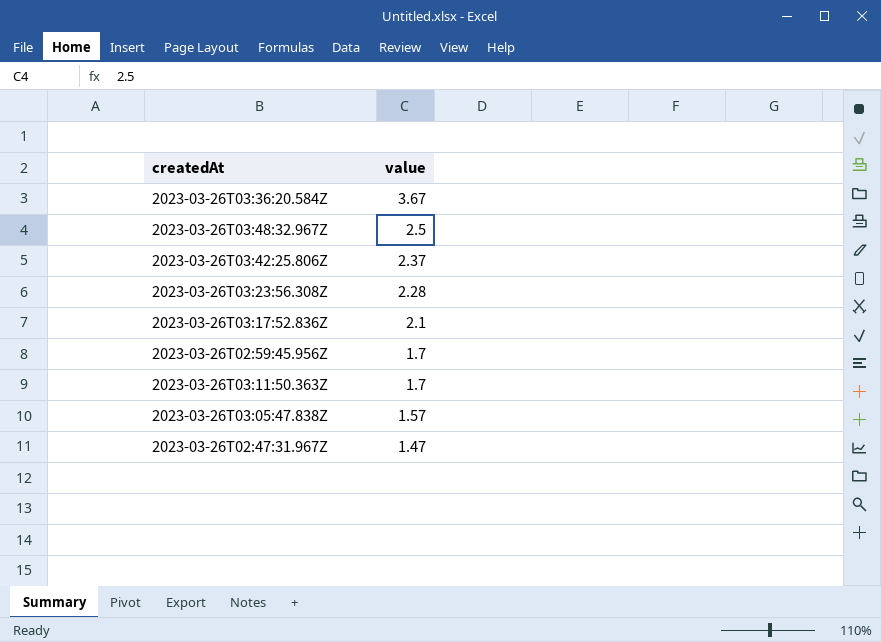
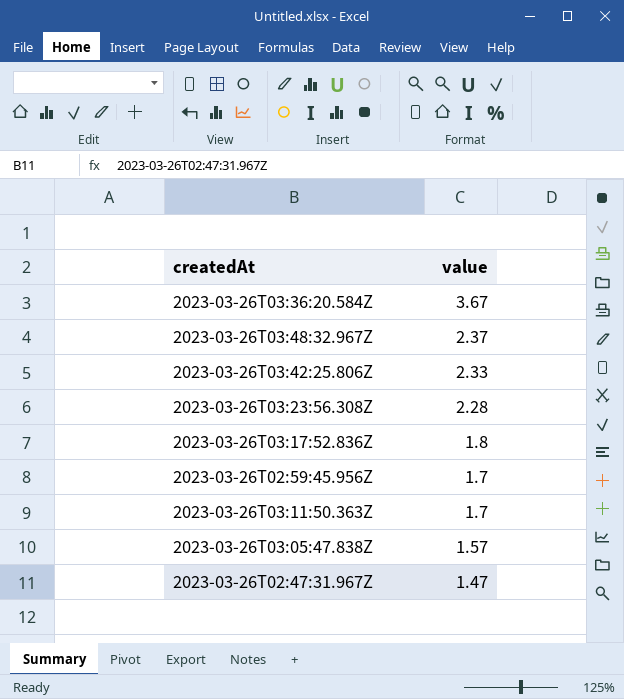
2023-03-26T03:48:32.967Z | value: 2.5 -> 2.37
2023-03-26T03:42:25.806Z | value: 2.37 -> 2.33
2023-03-26T03:17:52.836Z | value: 2.1 -> 1.8

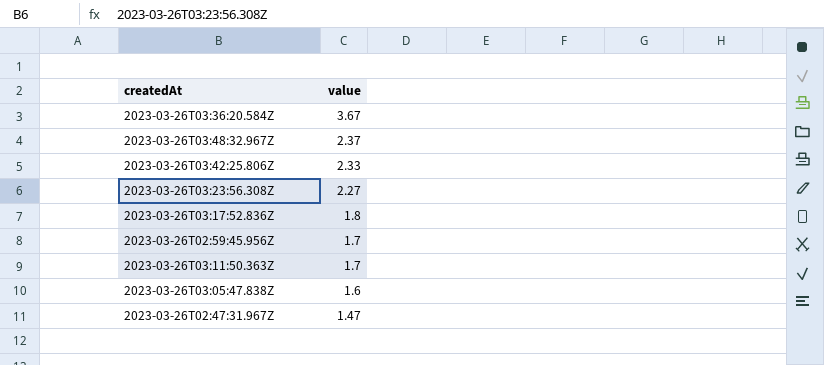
2023-03-26T03:23:56.308Z | value: 2.28 -> 2.27
2023-03-26T03:05:47.838Z | value: 1.57 -> 1.6

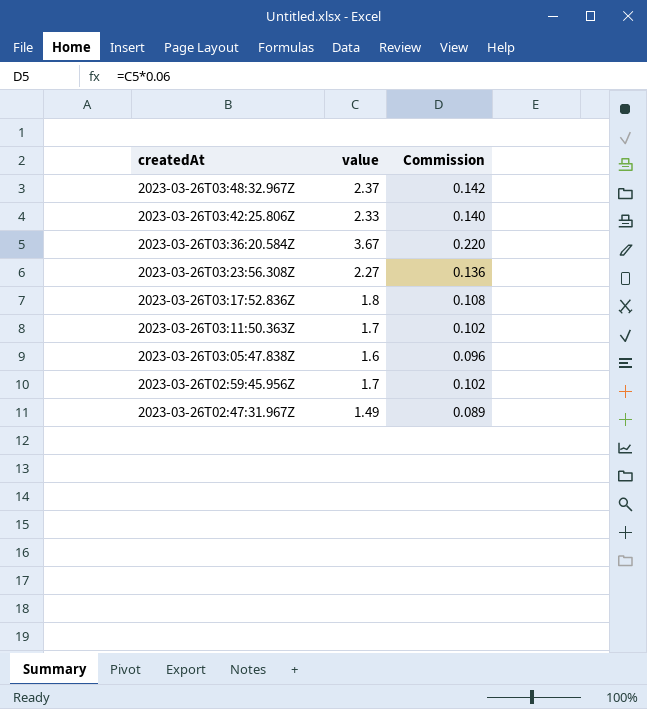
row order: value descending -> createdAt descending
column Commission | formula: none -> [value] * 0.06
2023-03-26T02:47:31.967Z | value: 1.47 -> 1.49

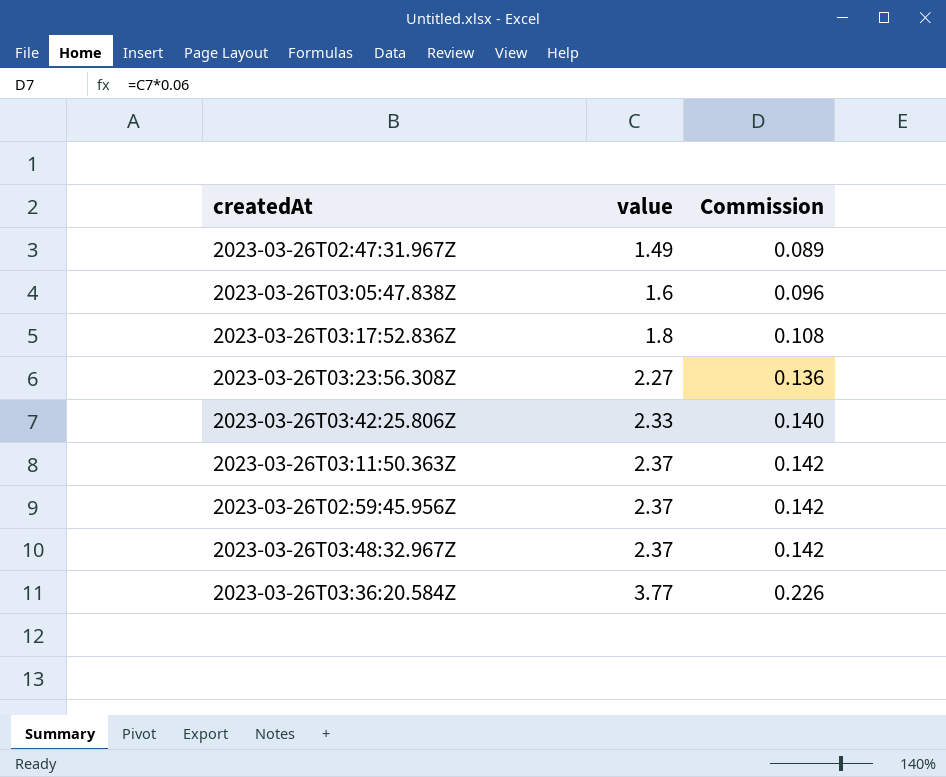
row order: createdAt descending -> value ascending
2023-03-26T03:11:50.363Z | value: 1.7 -> 2.37
2023-03-26T03:11:50.363Z | Commission: 0.102 -> 0.142
2023-03-26T02:59:45.956Z | value: 1.7 -> 2.37
2023-03-26T02:59:45.956Z | Commission: 0.102 -> 0.142
2023-03-26T03:36:20.584Z | value: 3.67 -> 3.77
2023-03-26T03:36:20.584Z | Commission: 0.220 -> 0.226

